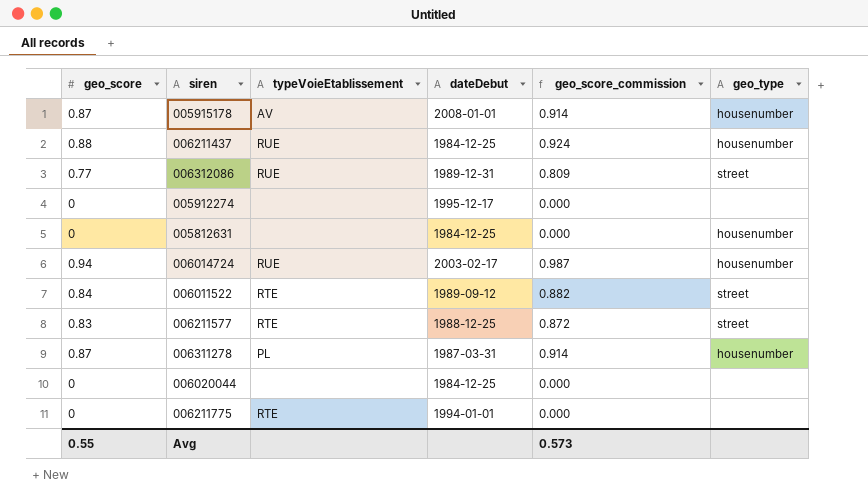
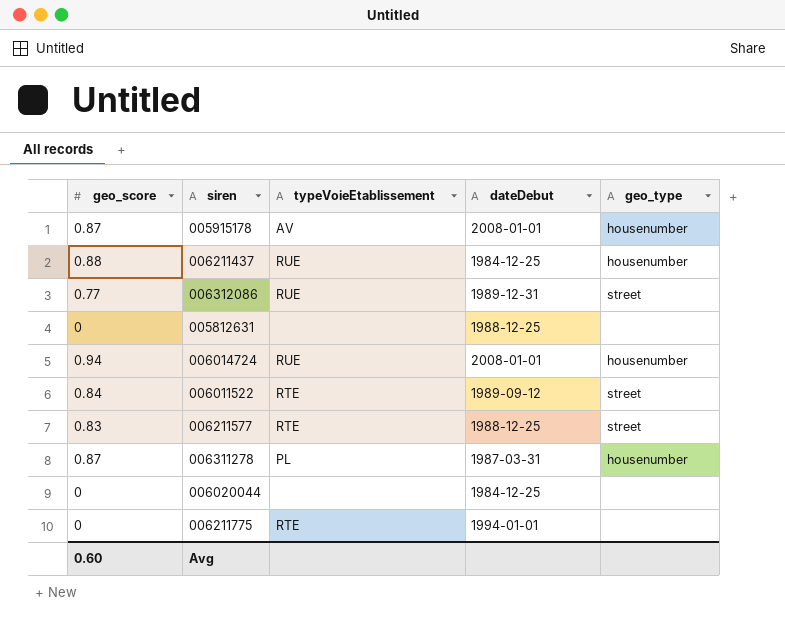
column geo_score_commission | formula: [geo_score] * 1.05 -> none
row 005912274: 0 | none | 1995-12-17 | 0.000 | none -> none
005812631 | dateDebut: 1984-12-25 -> 1988-12-25
005812631 | geo_type: housenumber -> none
006014724 | dateDebut: 2003-02-17 -> 2008-01-01
Avg | geo_score: 0.55 -> 0.60

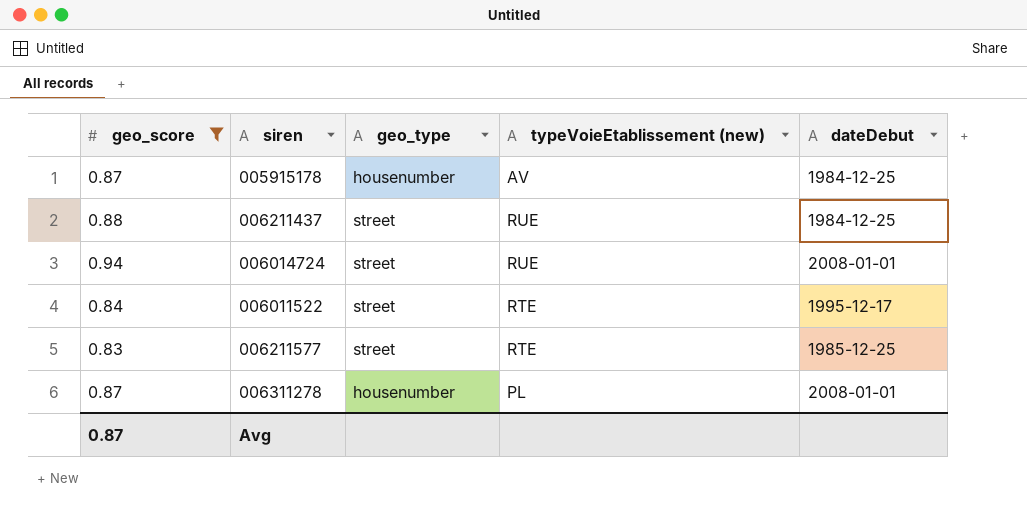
filter: none -> geo_score >= 0.83
column geo_type | position: 5 -> 3
column name: typeVoieEtablissement -> typeVoieEtablissement (new)
005915178 | dateDebut: 2008-01-01 -> 1984-12-25
006211437 | geo_type: housenumber -> street
006014724 | geo_type: housenumber -> street
006011522 | dateDebut: 1989-09-12 -> 1995-12-17
006211577 | dateDebut: 1988-12-25 -> 1985-12-25
006311278 | dateDebut: 1987-03-31 -> 2008-01-01
Avg | geo_score: 0.60 -> 0.87

